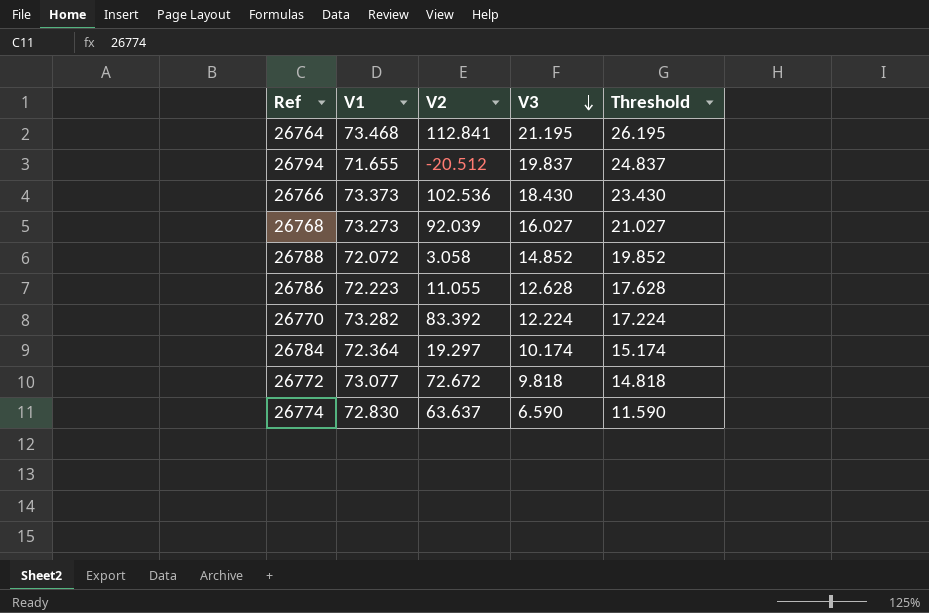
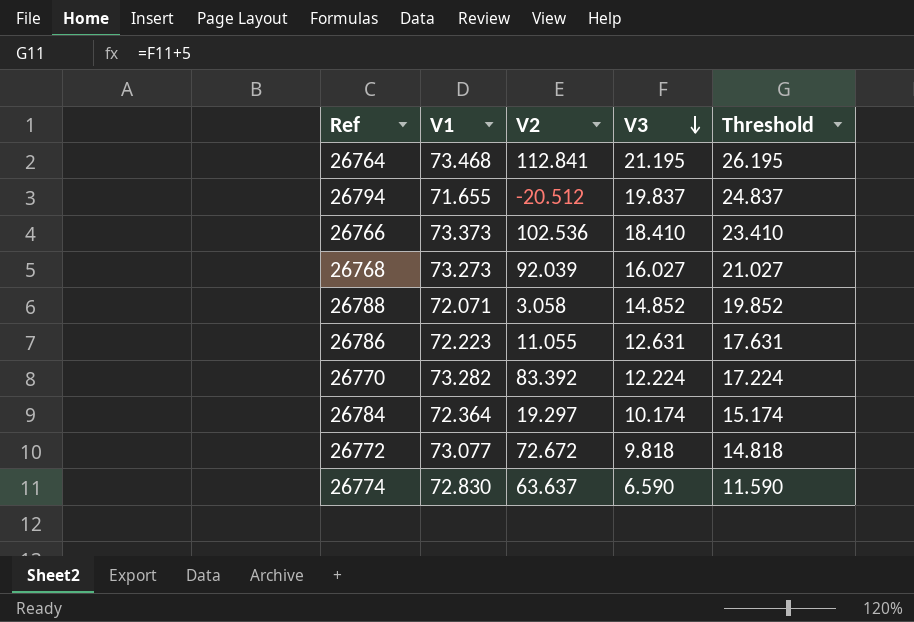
26766 | V3: 18.430 -> 18.410
26766 | Threshold: 23.430 -> 23.410
26788 | V1: 72.072 -> 72.071
26786 | V3: 12.628 -> 12.631
26786 | Threshold: 17.628 -> 17.631

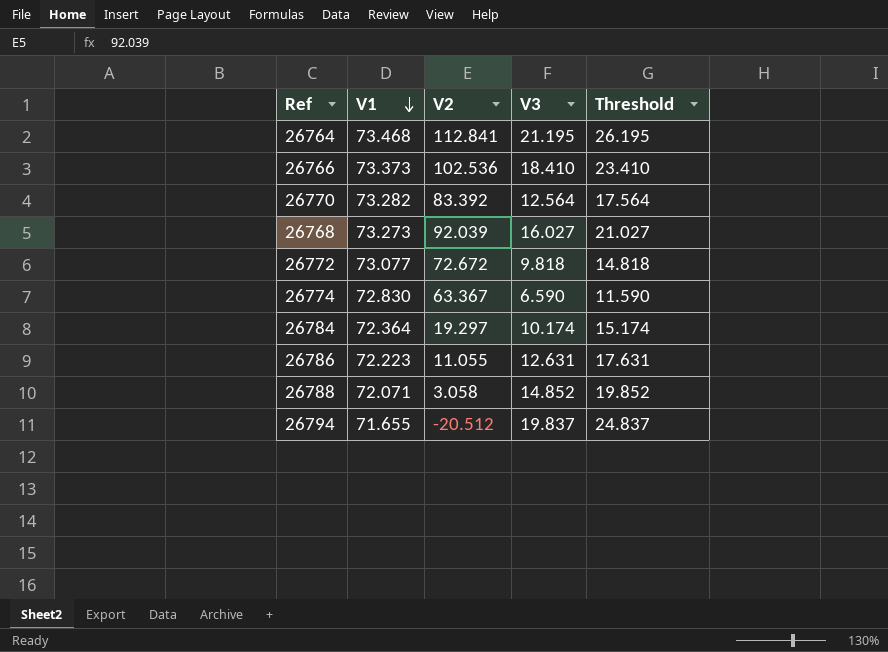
row order: V3 descending -> V1 descending
26770 | V3: 12.224 -> 12.564
26770 | Threshold: 17.224 -> 17.564
26774 | V2: 63.637 -> 63.367

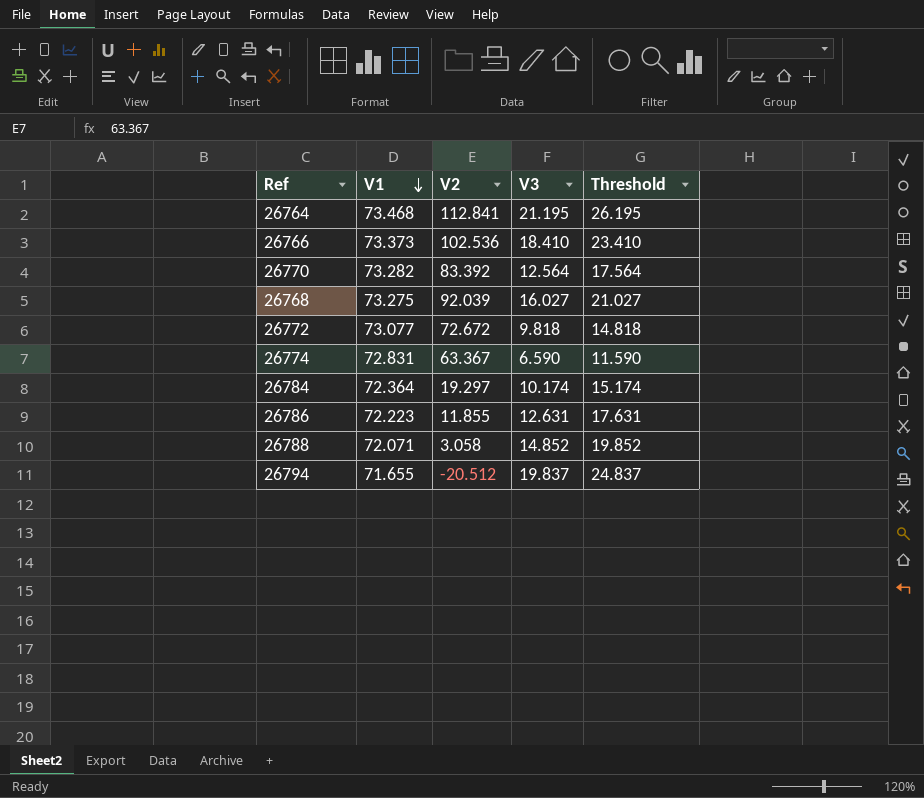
26768 | V1: 73.273 -> 73.275
26774 | V1: 72.830 -> 72.831
26786 | V2: 11.055 -> 11.855

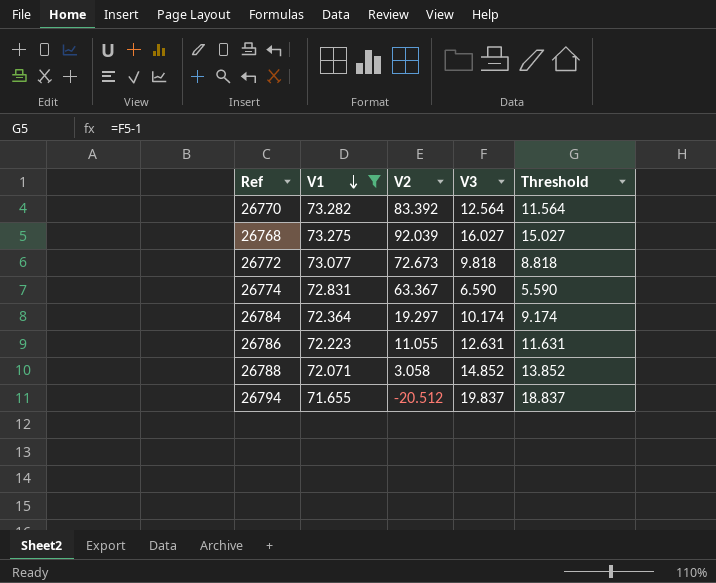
filter: none -> V1 <= 73.282
column Threshold | formula: [V3] + 5 -> [V3] - 1
26772 | V2: 72.672 -> 72.673
26786 | V2: 11.855 -> 11.055

